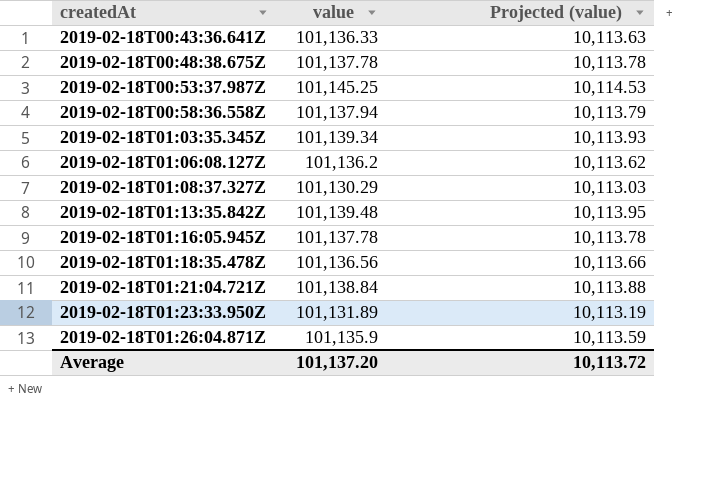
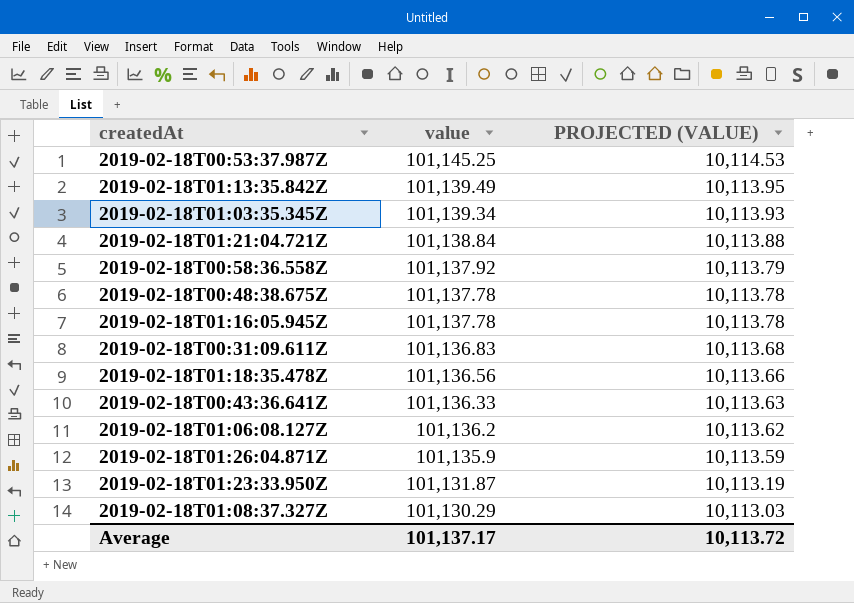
row order: createdAt ascending -> value descending
column name: Projected (value) -> PROJECTED (VALUE)
2019-02-18T01:13:35.842Z | value: 101,139.48 -> 101,139.49
2019-02-18T00:58:36.558Z | value: 101,137.94 -> 101,137.92
row 2019-02-18T00:31:09.611Z: none -> 101,136.83 | 10,113.68
2019-02-18T01:23:33.950Z | value: 101,131.89 -> 101,131.87
Average | value: 101,137.20 -> 101,137.17

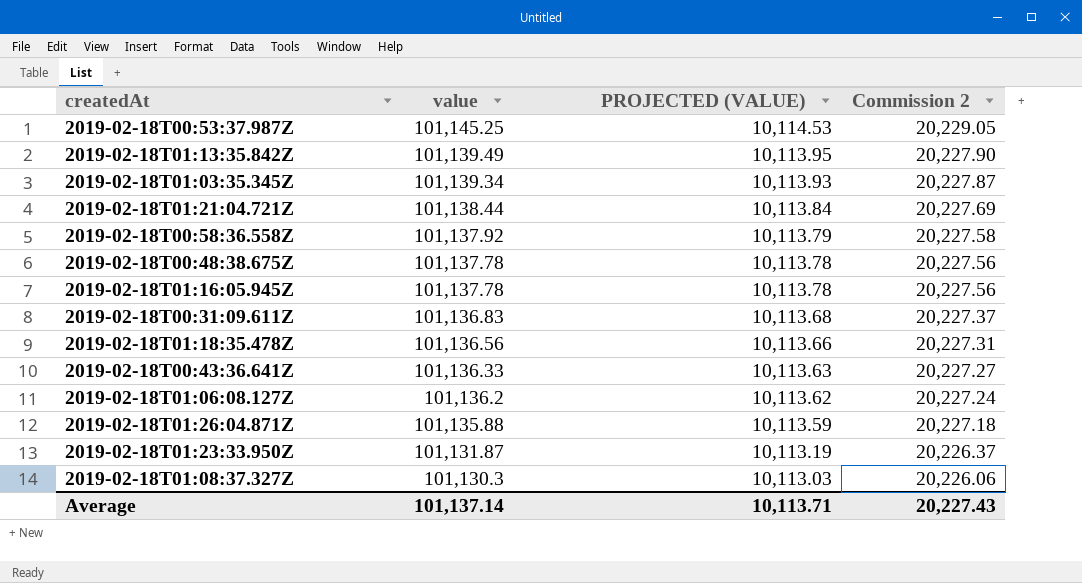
column Commission 2 | formula: none -> [value] * 0.2
2019-02-18T01:21:04.721Z | value: 101,138.84 -> 101,138.44
2019-02-18T01:21:04.721Z | PROJECTED (VALUE): 10,113.88 -> 10,113.84
2019-02-18T01:26:04.871Z | value: 101,135.9 -> 101,135.88
2019-02-18T01:08:37.327Z | value: 101,130.29 -> 101,130.3
Average | value: 101,137.17 -> 101,137.14
Average | PROJECTED (VALUE): 10,113.72 -> 10,113.71

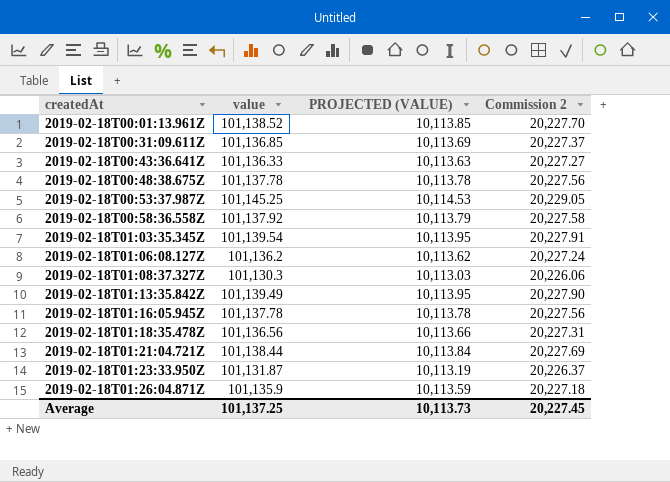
row order: value descending -> createdAt ascending
row 2019-02-18T00:01:13.961Z: none -> 101,138.52 | 10,113.85 | 20,227.70
2019-02-18T00:31:09.611Z | value: 101,136.83 -> 101,136.85
2019-02-18T00:31:09.611Z | PROJECTED (VALUE): 10,113.68 -> 10,113.69
2019-02-18T01:03:35.345Z | value: 101,139.34 -> 101,139.54
2019-02-18T01:03:35.345Z | PROJECTED (VALUE): 10,113.93 -> 10,113.95
2019-02-18T01:03:35.345Z | Commission 2: 20,227.87 -> 20,227.91
2019-02-18T01:26:04.871Z | value: 101,135.88 -> 101,135.9
Average | value: 101,137.14 -> 101,137.25
Average | PROJECTED (VALUE): 10,113.71 -> 10,113.73
Average | Commission 2: 20,227.43 -> 20,227.45

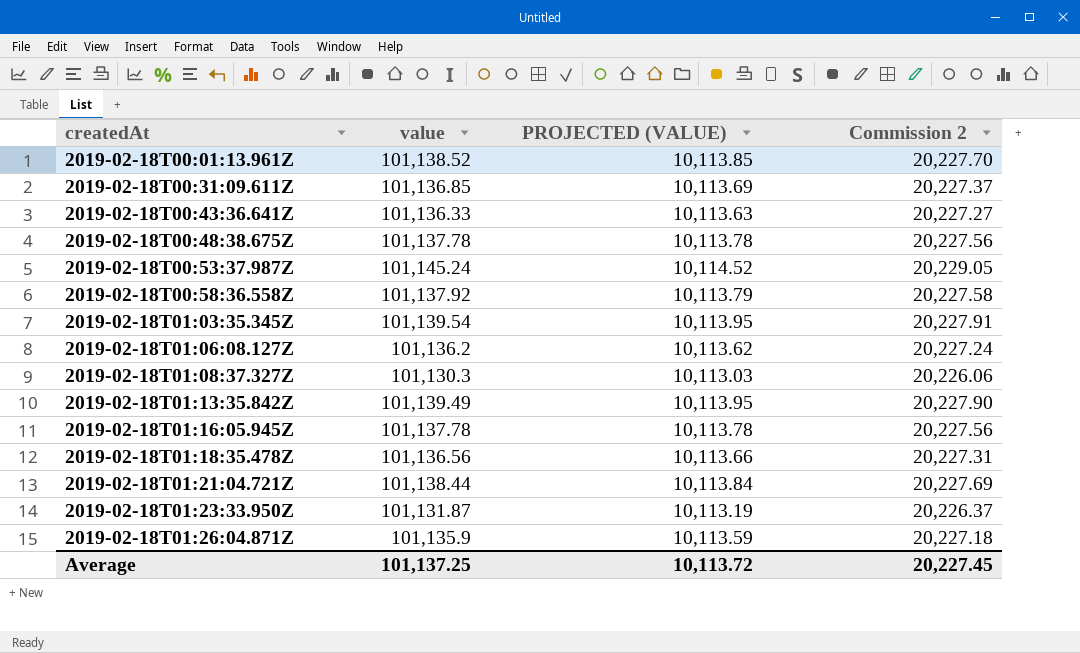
2019-02-18T00:53:37.987Z | value: 101,145.25 -> 101,145.24
2019-02-18T00:53:37.987Z | PROJECTED (VALUE): 10,114.53 -> 10,114.52
Average | PROJECTED (VALUE): 10,113.73 -> 10,113.72

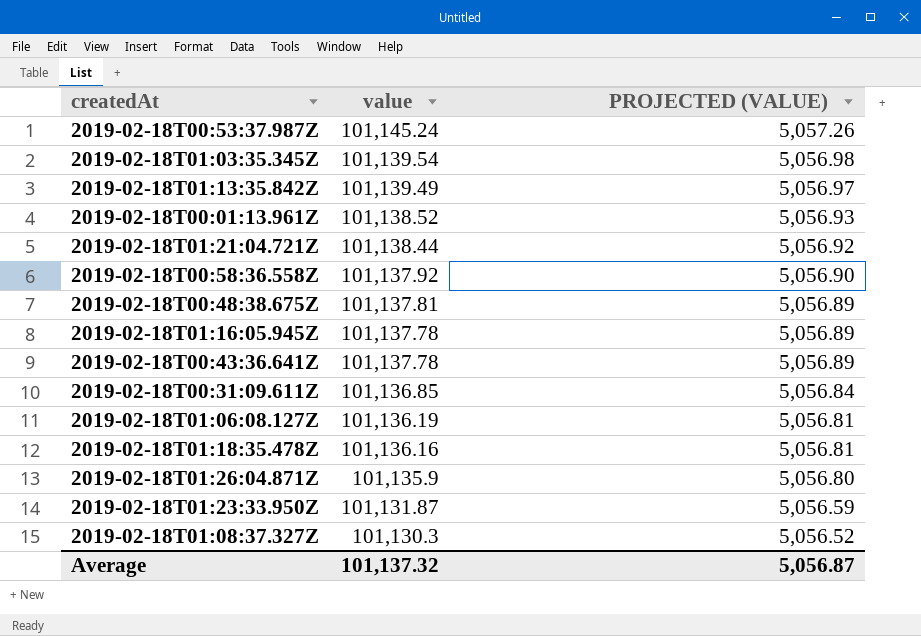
row order: createdAt ascending -> value descending
column Commission 2 | formula: [value] * 0.2 -> none
column PROJECTED (VALUE) | formula: [value] * 0.1 -> [value] * 0.05
2019-02-18T00:48:38.675Z | value: 101,137.78 -> 101,137.81
2019-02-18T00:43:36.641Z | value: 101,136.33 -> 101,137.78
2019-02-18T01:06:08.127Z | value: 101,136.2 -> 101,136.19
2019-02-18T01:18:35.478Z | value: 101,136.56 -> 101,136.16
Average | value: 101,137.25 -> 101,137.32
Average | PROJECTED (VALUE): 10,113.72 -> 5,056.87

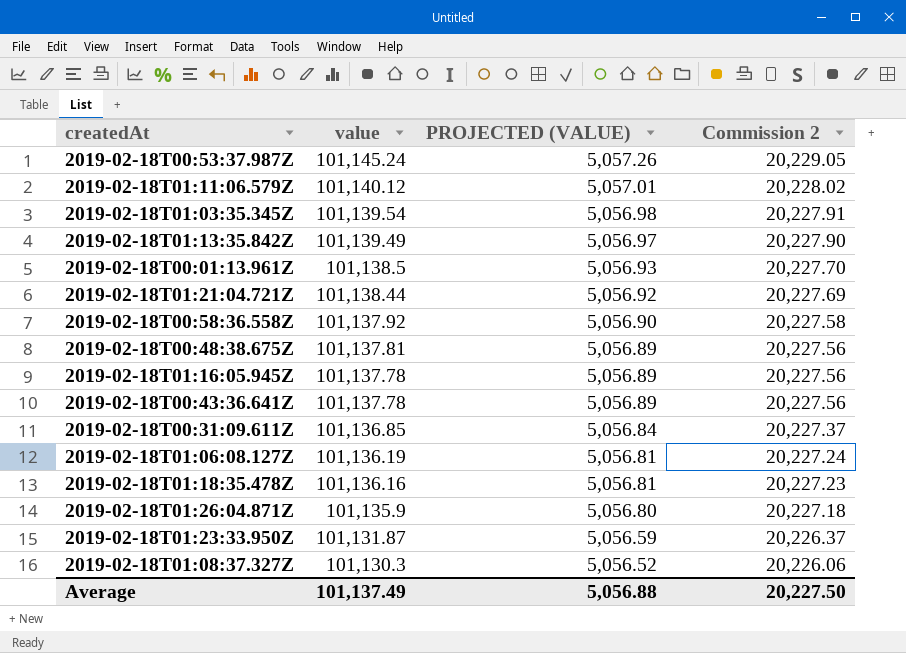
column Commission 2 | formula: none -> [value] * 0.2
row 2019-02-18T01:11:06.579Z: none -> 101,140.12 | 5,057.01 | 20,228.02
2019-02-18T00:01:13.961Z | value: 101,138.52 -> 101,138.5
Average | value: 101,137.32 -> 101,137.49
Average | PROJECTED (VALUE): 5,056.87 -> 5,056.88

